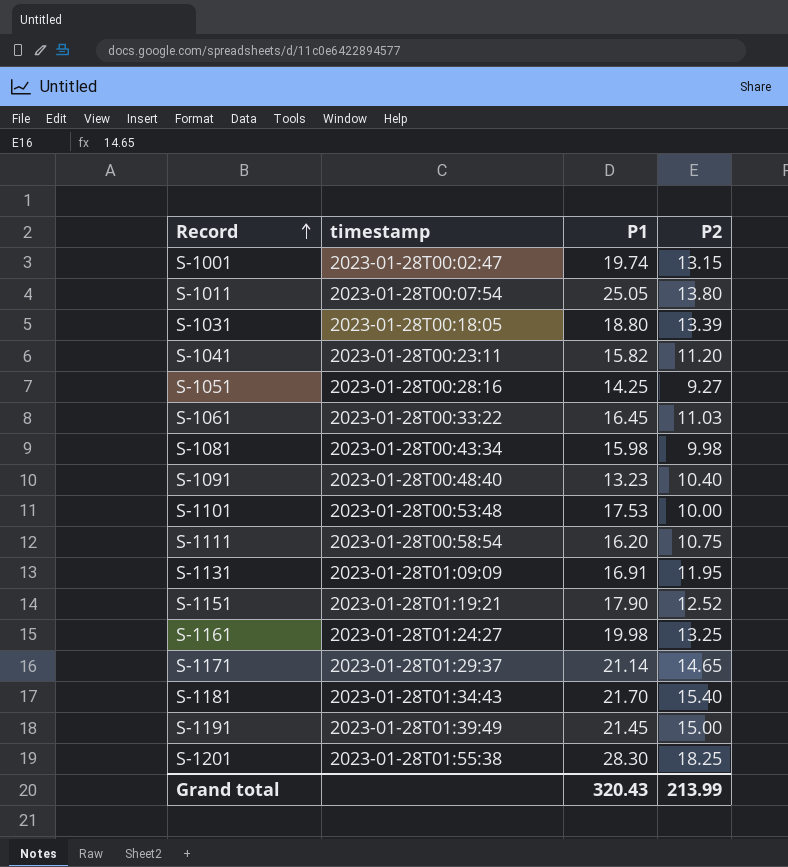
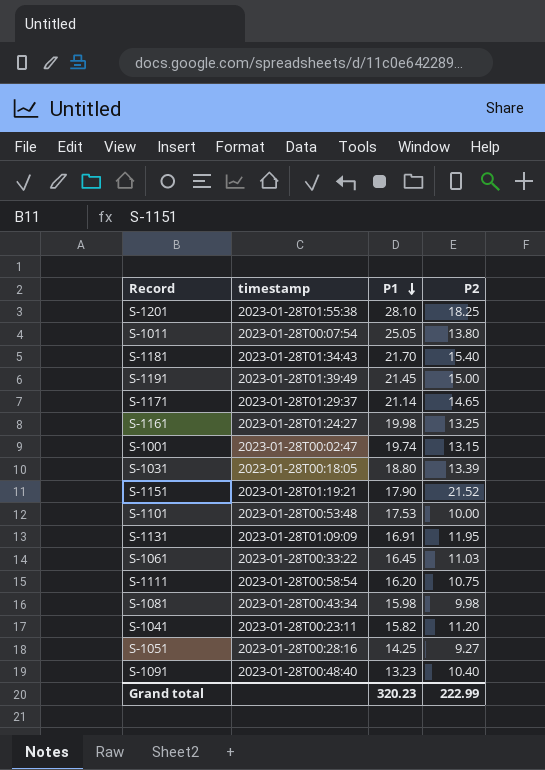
row order: Record ascending -> P1 descending
S-1201 | P1: 28.30 -> 28.10
S-1151 | P2: 12.52 -> 21.52
Grand total | P1: 320.43 -> 320.23
Grand total | P2: 213.99 -> 222.99

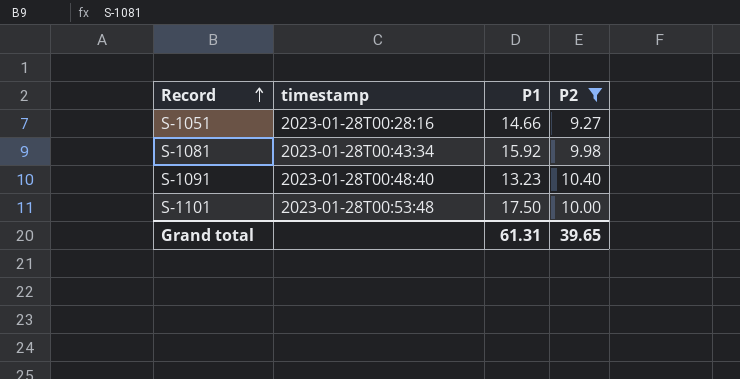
filter: none -> P2 <= 10.40
row order: P1 descending -> Record ascending
S-1051 | P1: 14.25 -> 14.66
S-1081 | P1: 15.98 -> 15.92
S-1101 | P1: 17.53 -> 17.50
Grand total | P1: 320.23 -> 61.31
Grand total | P2: 222.99 -> 39.65

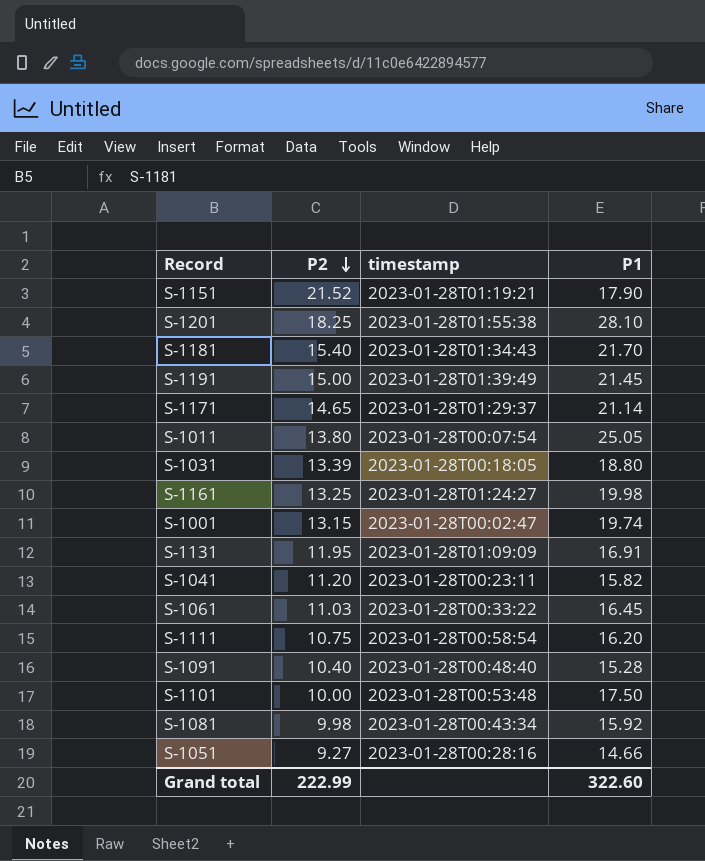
filter: P2 <= 10.40 -> none
row order: Record ascending -> P2 descending
column P2 | position: 4 -> 2
S-1091 | P1: 13.23 -> 15.28
Grand total | P2: 39.65 -> 222.99
Grand total | P1: 61.31 -> 322.60

